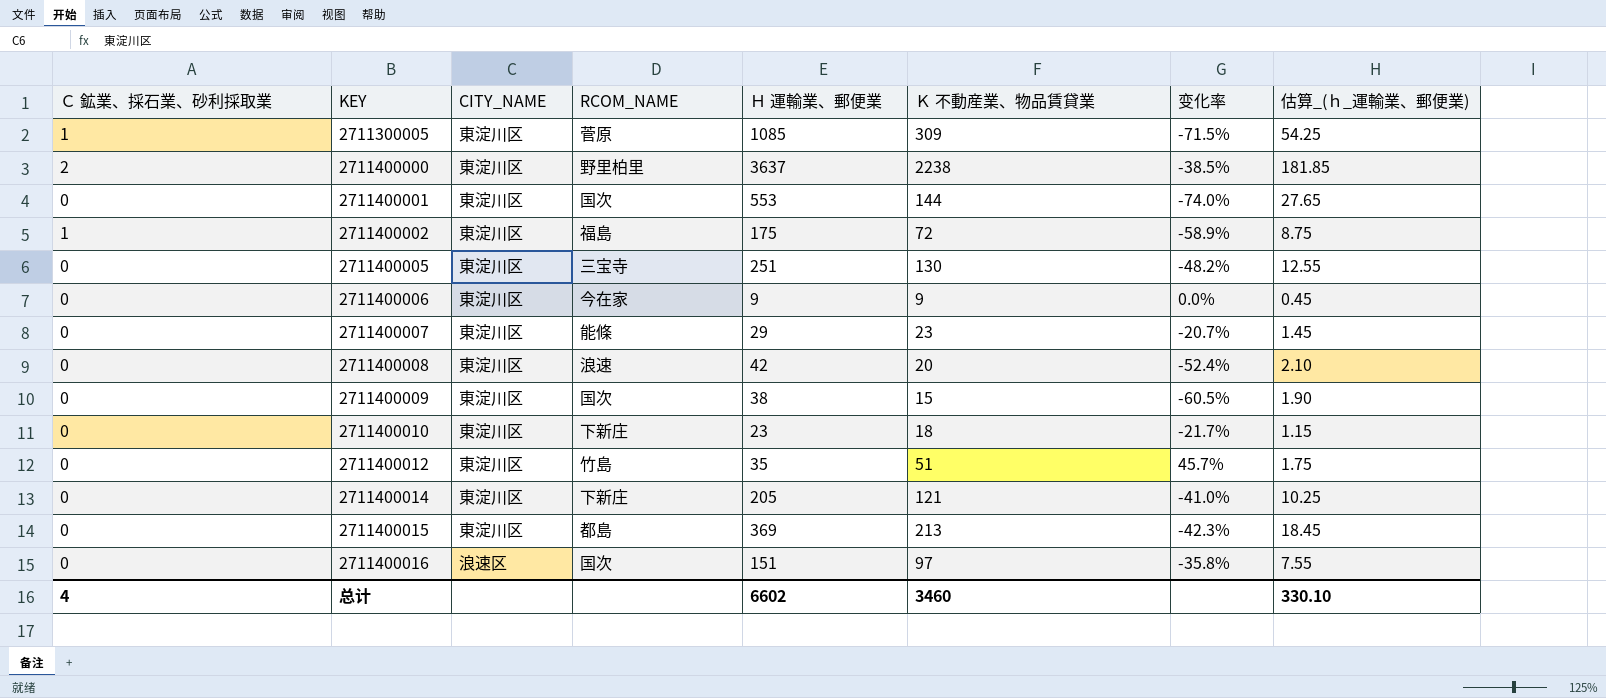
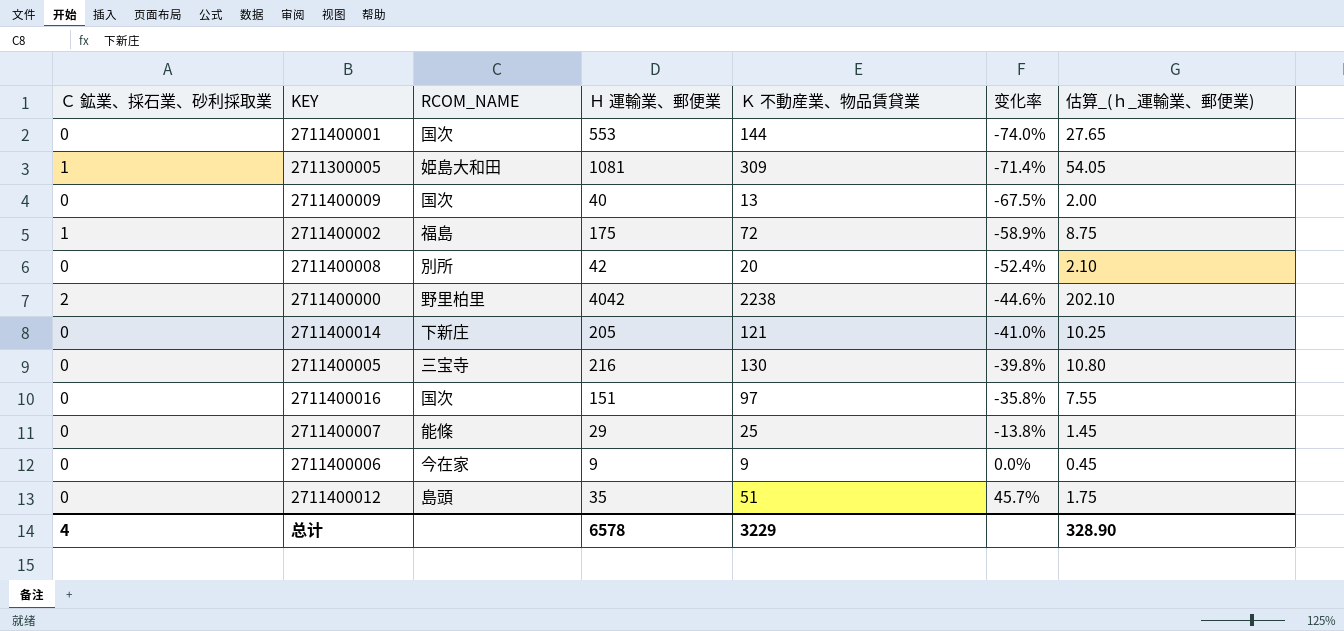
row order: KEY ascending -> 变化率 ascending
column CITY_NAME | position: 3 -> none
row 2711400010: 0 | 東淀川区 | 下新庄 | 23 | 18 | -21.7% | 1.15 -> none
row 2711400015: 0 | 東淀川区 | 都島 | 369 | 213 | -42.3% | 18.45 -> none
2711300005 | RCOM_NAME: 菅原 -> 姫島大和田
2711300005 | Ｈ 運輸業、郵便業: 1085 -> 1081
2711300005 | 变化率: -71.5% -> -71.4%
2711300005 | 估算_(ｈ_運輸業、郵便業): 54.25 -> 54.05
2711400009 | Ｈ 運輸業、郵便業: 38 -> 40
2711400009 | Ｋ 不動産業、物品賃貸業: 15 -> 13
2711400009 | 变化率: -60.5% -> -67.5%
2711400009 | 估算_(ｈ_運輸業、郵便業): 1.90 -> 2.00
2711400008 | RCOM_NAME: 浪速 -> 別所
2711400000 | Ｈ 運輸業、郵便業: 3637 -> 4042
2711400000 | 变化率: -38.5% -> -44.6%
2711400000 | 估算_(ｈ_運輸業、郵便業): 181.85 -> 202.10
2711400005 | Ｈ 運輸業、郵便業: 251 -> 216
2711400005 | 变化率: -48.2% -> -39.8%
2711400005 | 估算_(ｈ_運輸業、郵便業): 12.55 -> 10.80
2711400007 | Ｋ 不動産業、物品賃貸業: 23 -> 25
2711400007 | 变化率: -20.7% -> -13.8%
2711400012 | RCOM_NAME: 竹島 -> 島頭
总计 | Ｈ 運輸業、郵便業: 6602 -> 6578
总计 | Ｋ 不動産業、物品賃貸業: 3460 -> 3229
总计 | 估算_(ｈ_運輸業、郵便業): 330.10 -> 328.90

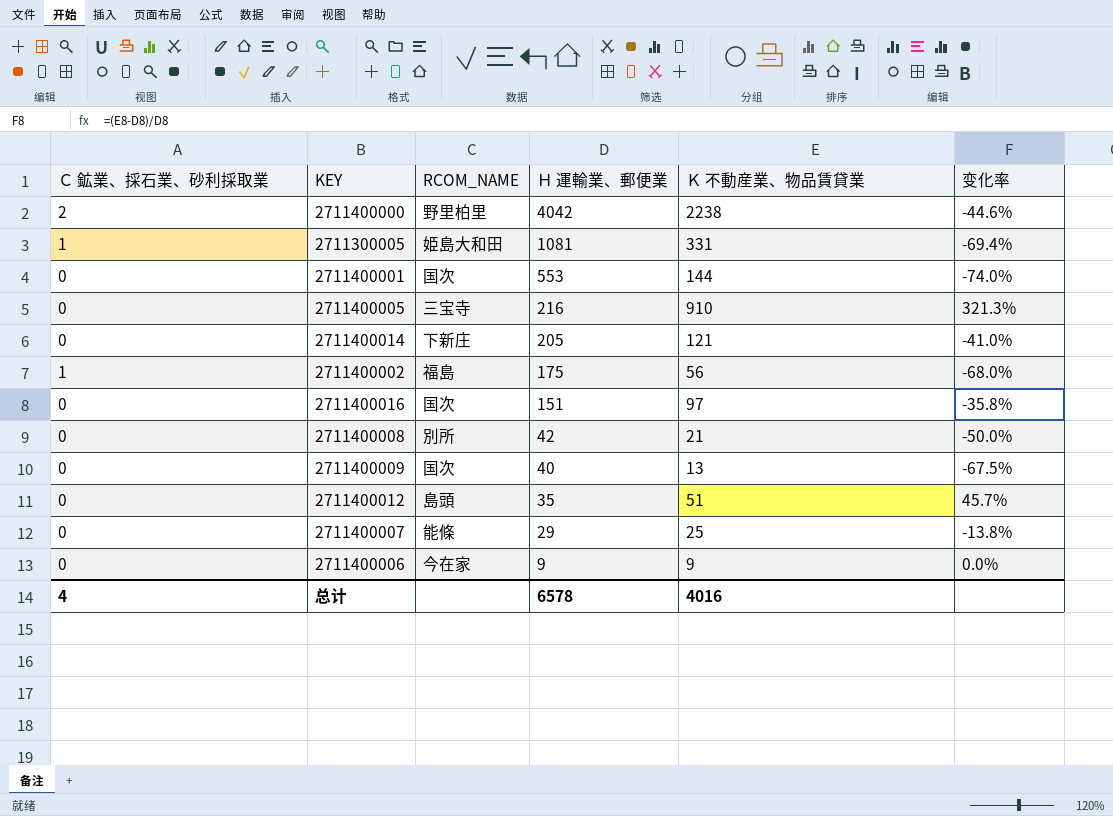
row order: 变化率 ascending -> Ｈ 運輸業、郵便業 descending
column 估算_(ｈ_運輸業、郵便業) | formula: [Ｈ 運輸業、郵便業] * 0.05 -> none
2711300005 | Ｋ 不動産業、物品賃貸業: 309 -> 331
2711300005 | 变化率: -71.4% -> -69.4%
2711400005 | Ｋ 不動産業、物品賃貸業: 130 -> 910
2711400005 | 变化率: -39.8% -> 321.3%
2711400002 | Ｋ 不動産業、物品賃貸業: 72 -> 56
2711400002 | 变化率: -58.9% -> -68.0%
2711400008 | Ｋ 不動産業、物品賃貸業: 20 -> 21
2711400008 | 变化率: -52.4% -> -50.0%
总计 | Ｋ 不動産業、物品賃貸業: 3229 -> 4016

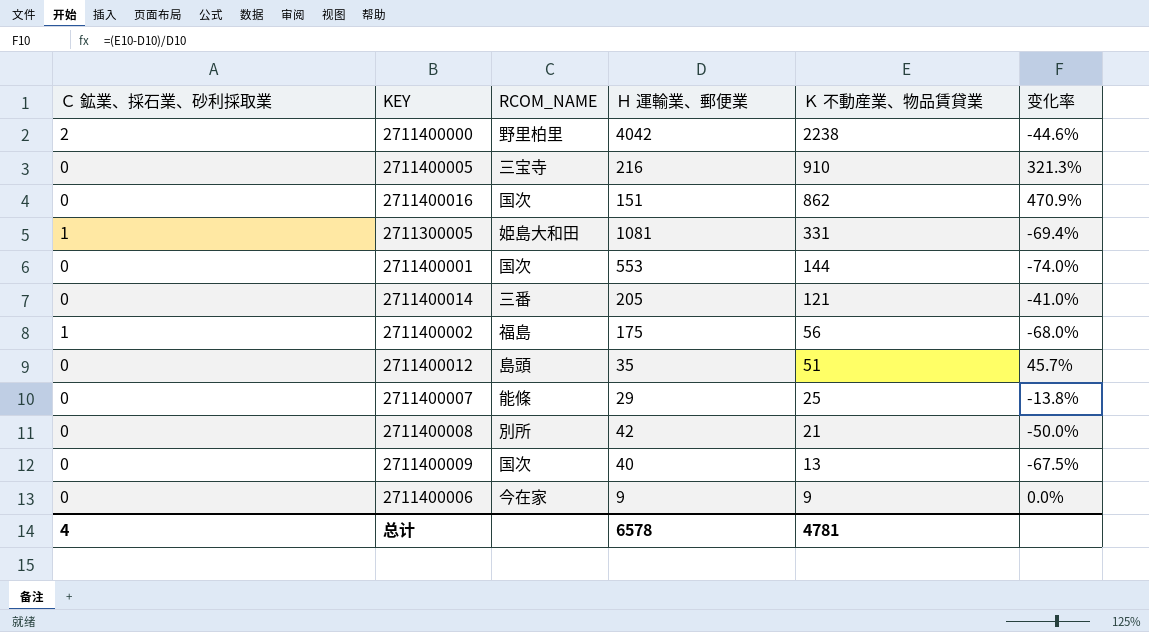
row order: Ｈ 運輸業、郵便業 descending -> Ｋ 不動産業、物品賃貸業 descending
2711400016 | Ｋ 不動産業、物品賃貸業: 97 -> 862
2711400016 | 变化率: -35.8% -> 470.9%
2711400014 | RCOM_NAME: 下新庄 -> 三番
总计 | Ｋ 不動産業、物品賃貸業: 4016 -> 4781

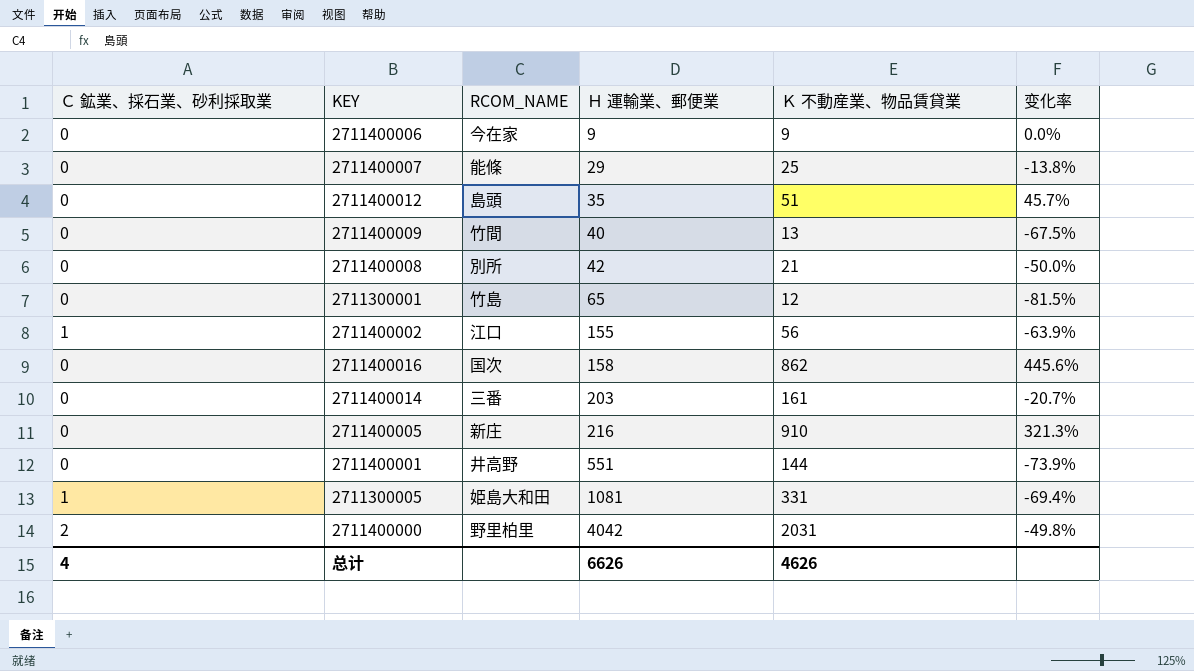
row order: Ｋ 不動産業、物品賃貸業 descending -> Ｈ 運輸業、郵便業 ascending
2711400009 | RCOM_NAME: 国次 -> 竹間
row 2711300001: none -> 0 | 竹島 | 65 | 12 | -81.5%
2711400002 | RCOM_NAME: 福島 -> 江口
2711400002 | Ｈ 運輸業、郵便業: 175 -> 155
2711400002 | 变化率: -68.0% -> -63.9%
2711400016 | Ｈ 運輸業、郵便業: 151 -> 158
2711400016 | 变化率: 470.9% -> 445.6%
2711400014 | Ｈ 運輸業、郵便業: 205 -> 203
2711400014 | Ｋ 不動産業、物品賃貸業: 121 -> 161
2711400014 | 变化率: -41.0% -> -20.7%
2711400005 | RCOM_NAME: 三宝寺 -> 新庄
2711400001 | RCOM_NAME: 国次 -> 井高野
2711400001 | Ｈ 運輸業、郵便業: 553 -> 551
2711400001 | 变化率: -74.0% -> -73.9%
2711400000 | Ｋ 不動産業、物品賃貸業: 2238 -> 2031
2711400000 | 变化率: -44.6% -> -49.8%
总计 | Ｈ 運輸業、郵便業: 6578 -> 6626
总计 | Ｋ 不動産業、物品賃貸業: 4781 -> 4626

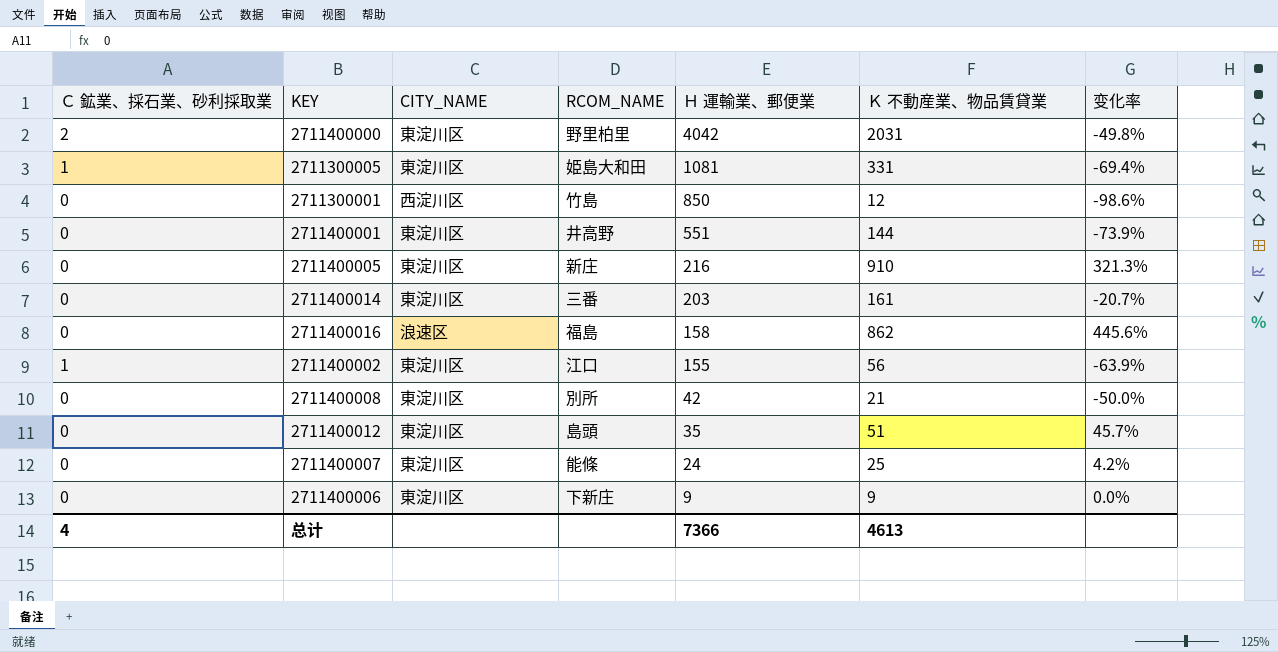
row order: Ｈ 運輸業、郵便業 ascending -> Ｈ 運輸業、郵便業 descending
column CITY_NAME | position: none -> 3
row 2711400009: 0 | 竹間 | 40 | 13 | -67.5% -> none
2711300001 | Ｈ 運輸業、郵便業: 65 -> 850
2711300001 | 变化率: -81.5% -> -98.6%
2711400016 | RCOM_NAME: 国次 -> 福島
2711400007 | Ｈ 運輸業、郵便業: 29 -> 24
2711400007 | 变化率: -13.8% -> 4.2%
2711400006 | RCOM_NAME: 今在家 -> 下新庄
总计 | Ｈ 運輸業、郵便業: 6626 -> 7366
总计 | Ｋ 不動産業、物品賃貸業: 4626 -> 4613

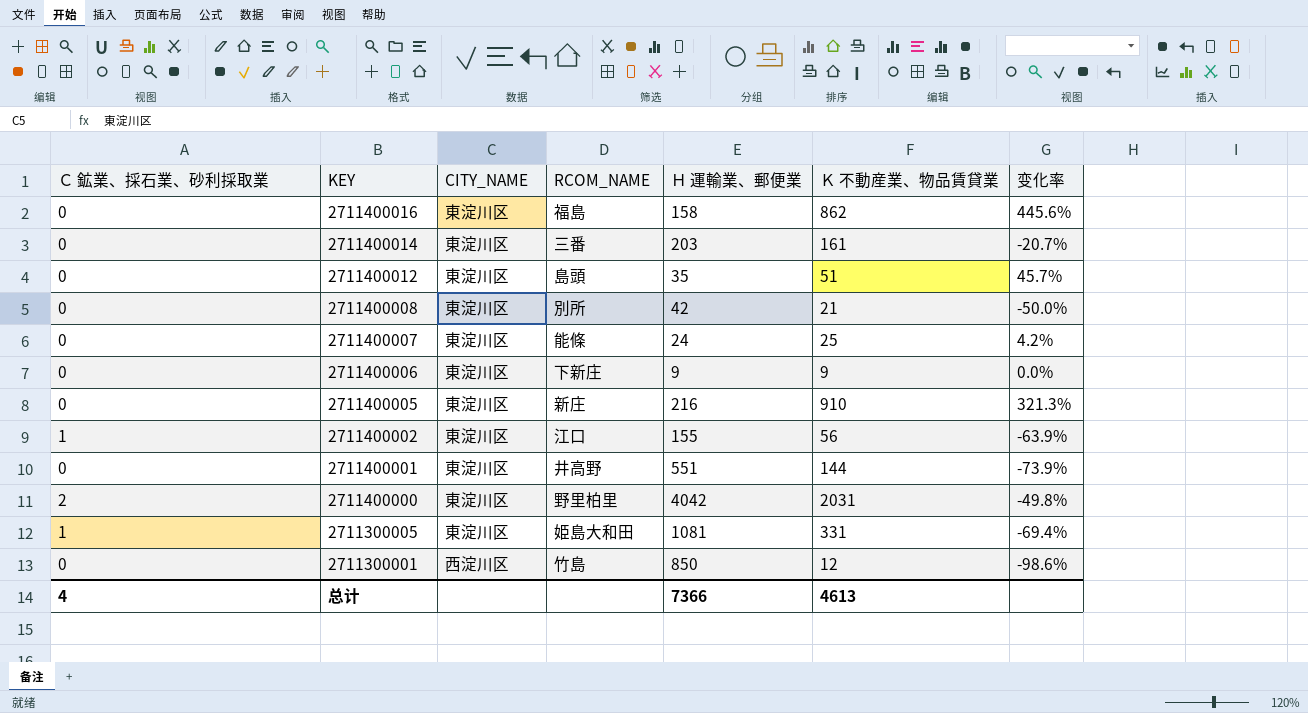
row order: Ｈ 運輸業、郵便業 descending -> KEY descending
2711400016 | CITY_NAME: 浪速区 -> 東淀川区

